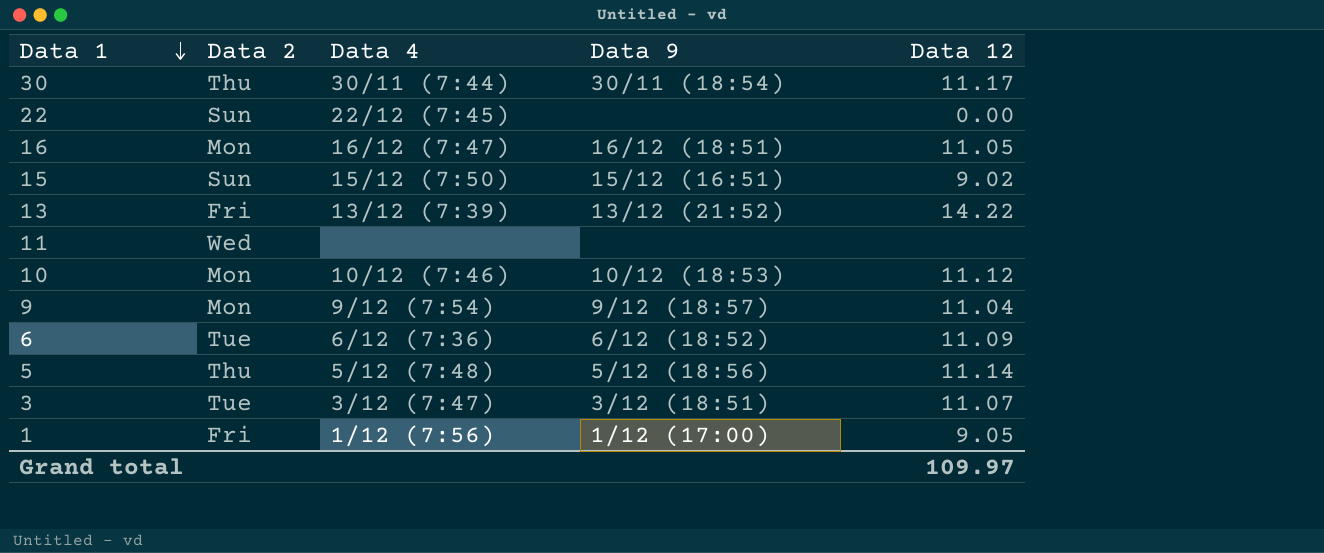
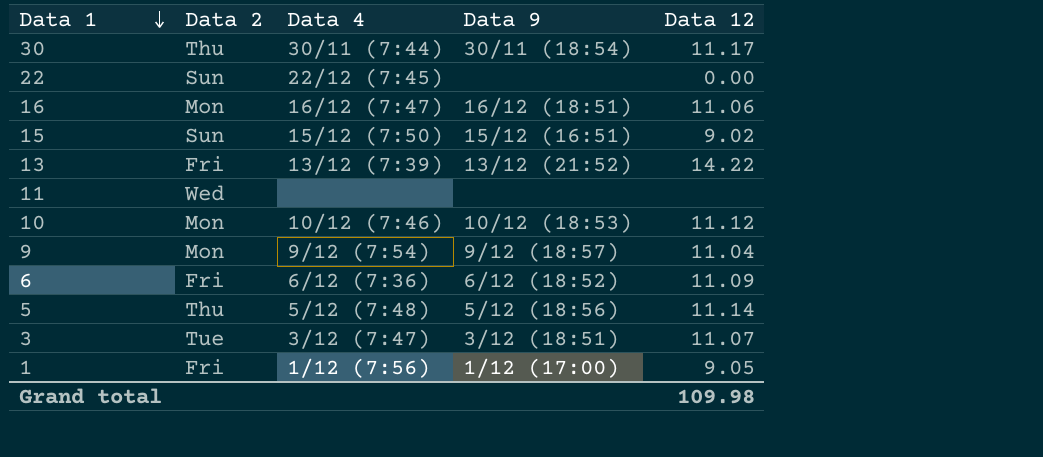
16 | Data 12: 11.05 -> 11.06
6 | Data 2: Tue -> Fri
Grand total | Data 12: 109.97 -> 109.98

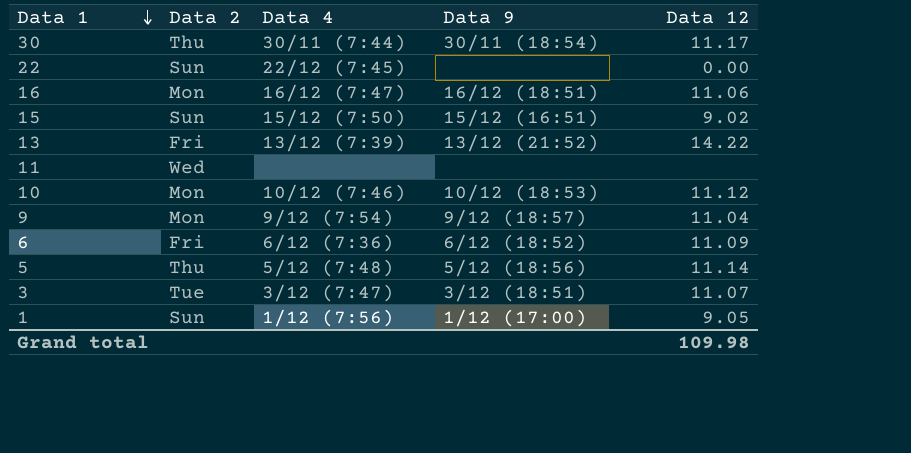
1 | Data 2: Fri -> Sun

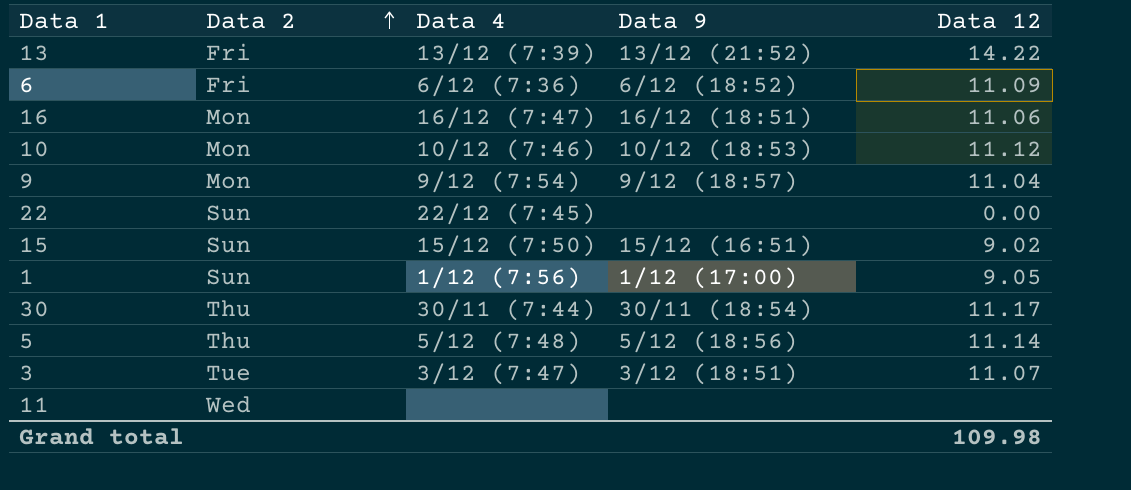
row order: Data 1 descending -> Data 2 ascending

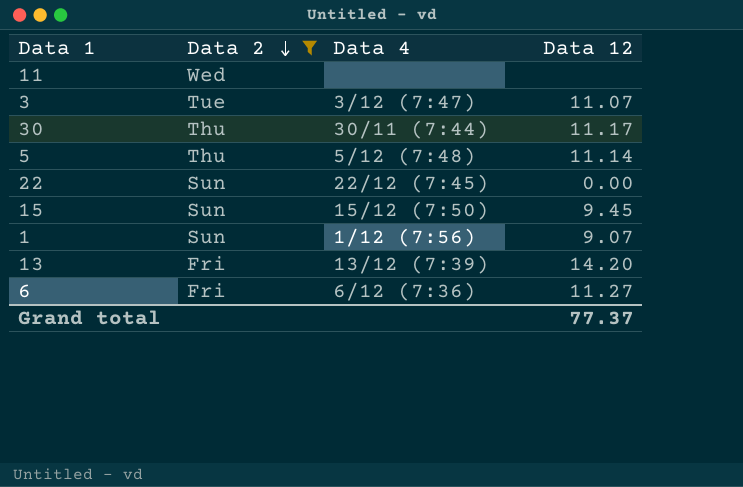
filter: none -> Data 2 != Mon
row order: Data 2 ascending -> Data 2 descending
column Data 9 | position: 4 -> none
15 | Data 12: 9.02 -> 9.45
1 | Data 12: 9.05 -> 9.07
13 | Data 12: 14.22 -> 14.20
6 | Data 12: 11.09 -> 11.27
Grand total | Data 12: 109.98 -> 77.37

